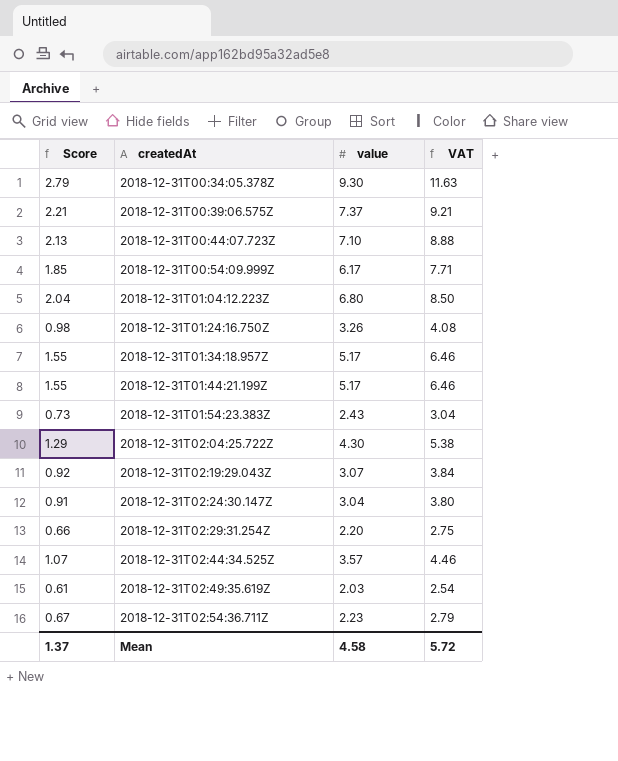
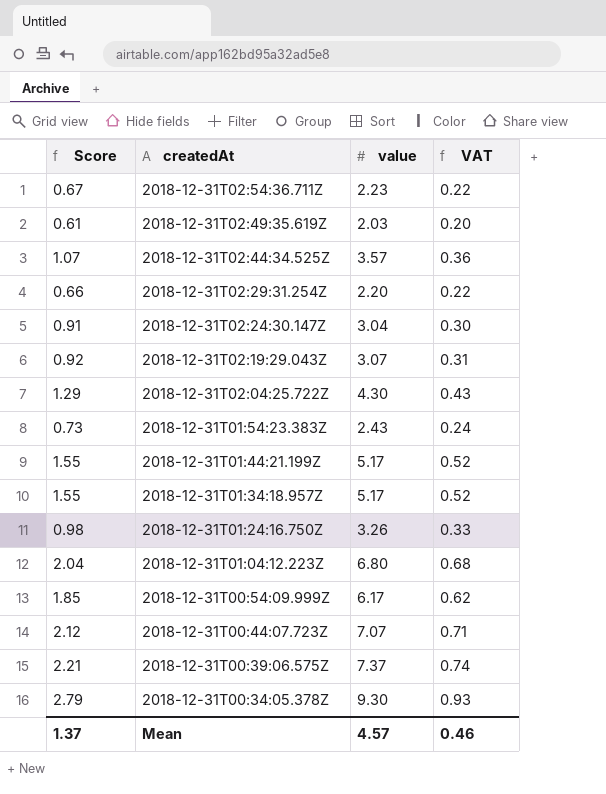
row order: createdAt ascending -> createdAt descending
column VAT | formula: [value] * 1.25 -> [value] * 0.1
2018-12-31T00:44:07.723Z | Score: 2.13 -> 2.12
2018-12-31T00:44:07.723Z | value: 7.10 -> 7.07
Mean | value: 4.58 -> 4.57
Mean | VAT: 5.72 -> 0.46

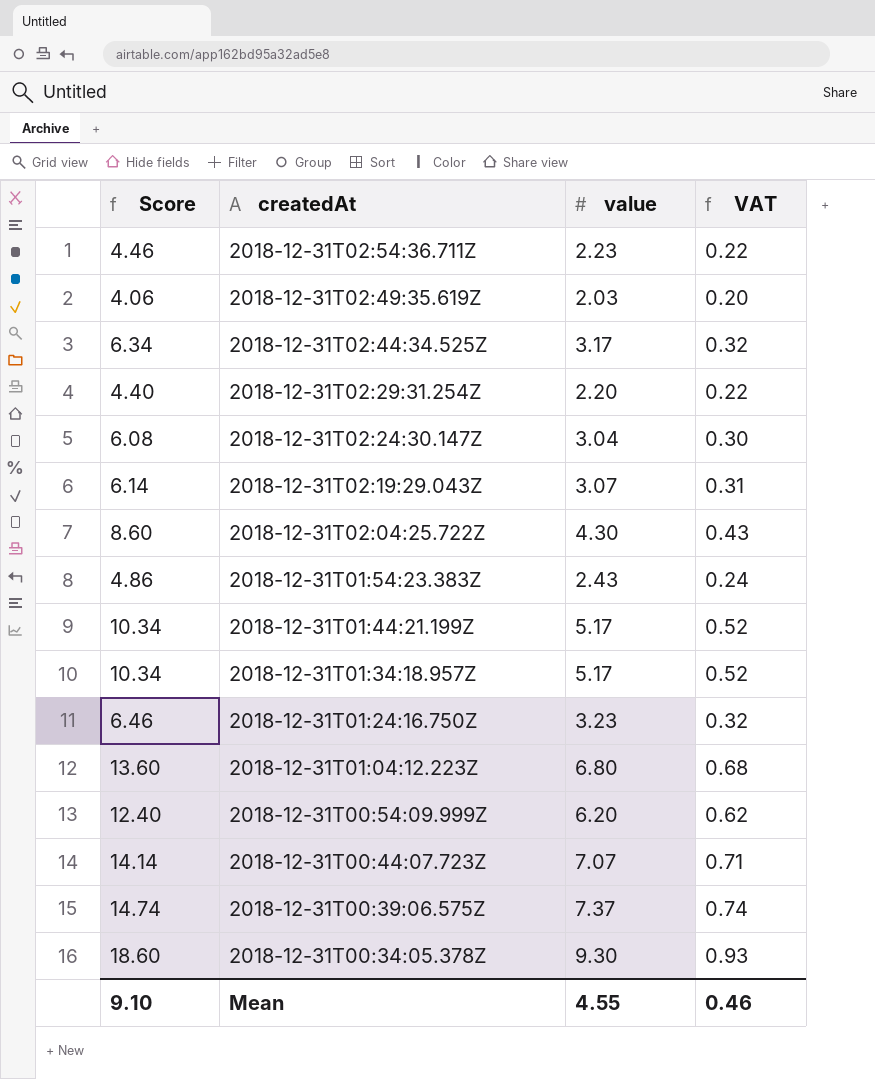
column Score | formula: [value] * 0.3 -> [value] * 2
2018-12-31T02:44:34.525Z | value: 3.57 -> 3.17
2018-12-31T02:44:34.525Z | VAT: 0.36 -> 0.32
2018-12-31T01:24:16.750Z | value: 3.26 -> 3.23
2018-12-31T01:24:16.750Z | VAT: 0.33 -> 0.32
2018-12-31T00:54:09.999Z | value: 6.17 -> 6.20
Mean | Score: 1.37 -> 9.10
Mean | value: 4.57 -> 4.55

